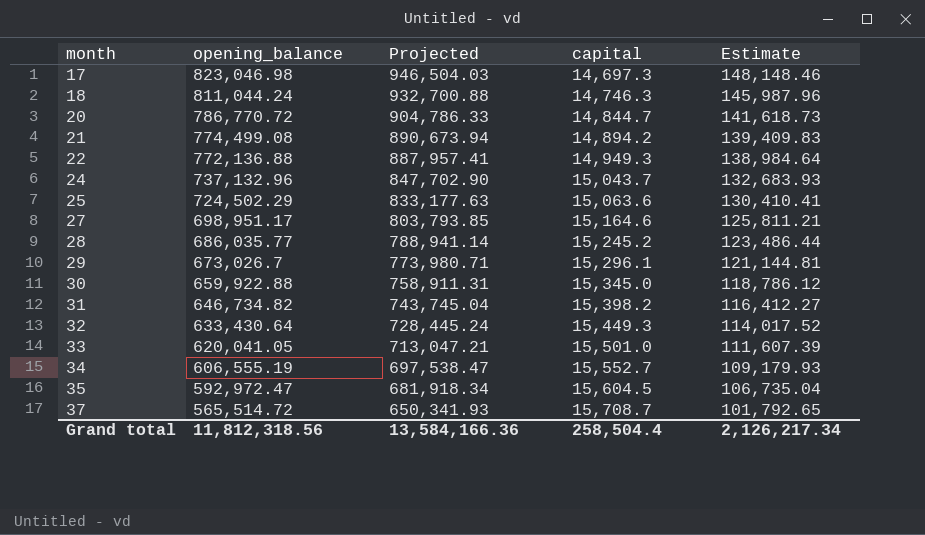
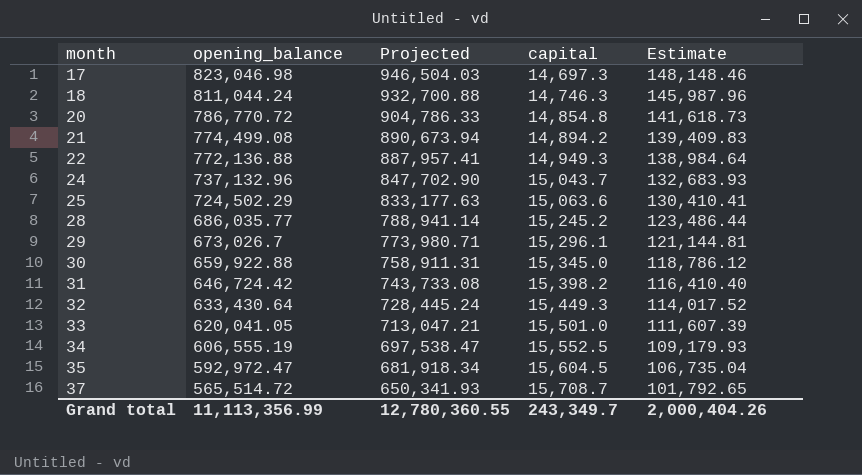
row 27: 698,951.17 | 803,793.85 | 15,164.6 | 125,811.21 -> none
20 | capital: 14,844.7 -> 14,854.8
31 | opening_balance: 646,734.82 -> 646,724.42
31 | Projected: 743,745.04 -> 743,733.08
31 | Estimate: 116,412.27 -> 116,410.40
34 | capital: 15,552.7 -> 15,552.5
Grand total | opening_balance: 11,812,318.56 -> 11,113,356.99
Grand total | Projected: 13,584,166.36 -> 12,780,360.55
Grand total | capital: 258,504.4 -> 243,349.7
Grand total | Estimate: 2,126,217.34 -> 2,000,404.26

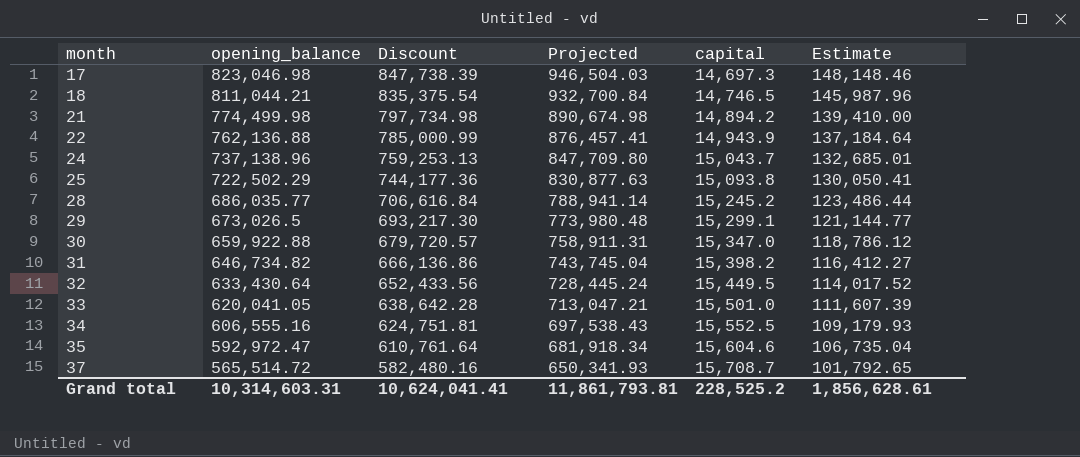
column Discount | formula: none -> [opening_balance] * 1.03
row 20: 786,770.72 | 904,786.33 | 14,854.8 | 141,618.73 -> none
18 | opening_balance: 811,044.24 -> 811,044.21
18 | Projected: 932,700.88 -> 932,700.84
18 | capital: 14,746.3 -> 14,746.5
21 | opening_balance: 774,499.08 -> 774,499.98
21 | Projected: 890,673.94 -> 890,674.98
21 | Estimate: 139,409.83 -> 139,410.00
22 | opening_balance: 772,136.88 -> 762,136.88
22 | Projected: 887,957.41 -> 876,457.41
22 | capital: 14,949.3 -> 14,943.9
22 | Estimate: 138,984.64 -> 137,184.64
24 | opening_balance: 737,132.96 -> 737,138.96
24 | Projected: 847,702.90 -> 847,709.80
24 | Estimate: 132,683.93 -> 132,685.01
25 | opening_balance: 724,502.29 -> 722,502.29
25 | Projected: 833,177.63 -> 830,877.63
25 | capital: 15,063.6 -> 15,093.8
25 | Estimate: 130,410.41 -> 130,050.41
29 | opening_balance: 673,026.7 -> 673,026.5
29 | Projected: 773,980.71 -> 773,980.48
29 | capital: 15,296.1 -> 15,299.1
29 | Estimate: 121,144.81 -> 121,144.77
30 | capital: 15,345.0 -> 15,347.0
31 | opening_balance: 646,724.42 -> 646,734.82
31 | Projected: 743,733.08 -> 743,745.04
31 | Estimate: 116,410.40 -> 116,412.27
32 | capital: 15,449.3 -> 15,449.5
34 | opening_balance: 606,555.19 -> 606,555.16
34 | Projected: 697,538.47 -> 697,538.43
35 | capital: 15,604.5 -> 15,604.6
Grand total | opening_balance: 11,113,356.99 -> 10,314,603.31
Grand total | Projected: 12,780,360.55 -> 11,861,793.81
Grand total | capital: 243,349.7 -> 228,525.2
Grand total | Estimate: 2,000,404.26 -> 1,856,628.61

